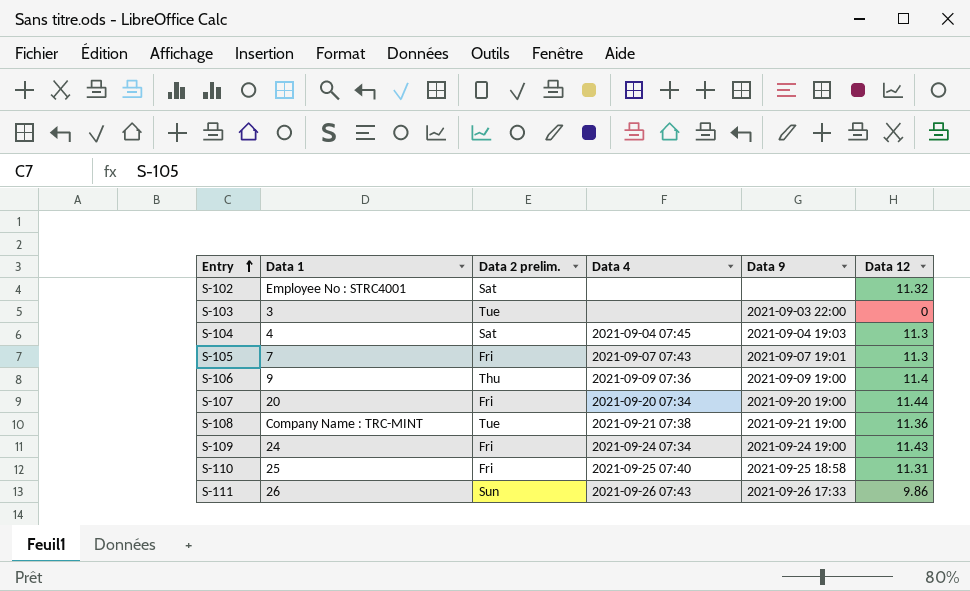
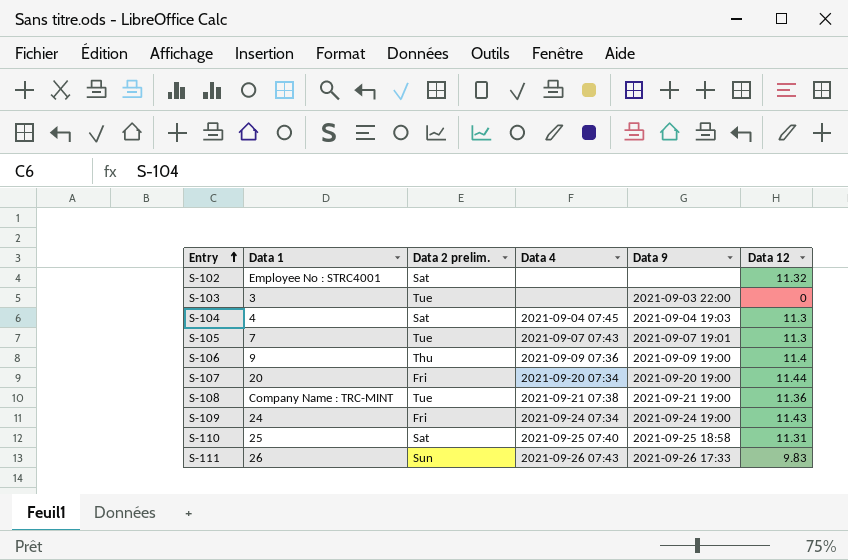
S-105 | Data 2 prelim.: Fri -> Tue
S-110 | Data 2 prelim.: Fri -> Sat
S-111 | Data 12: 9.86 -> 9.83

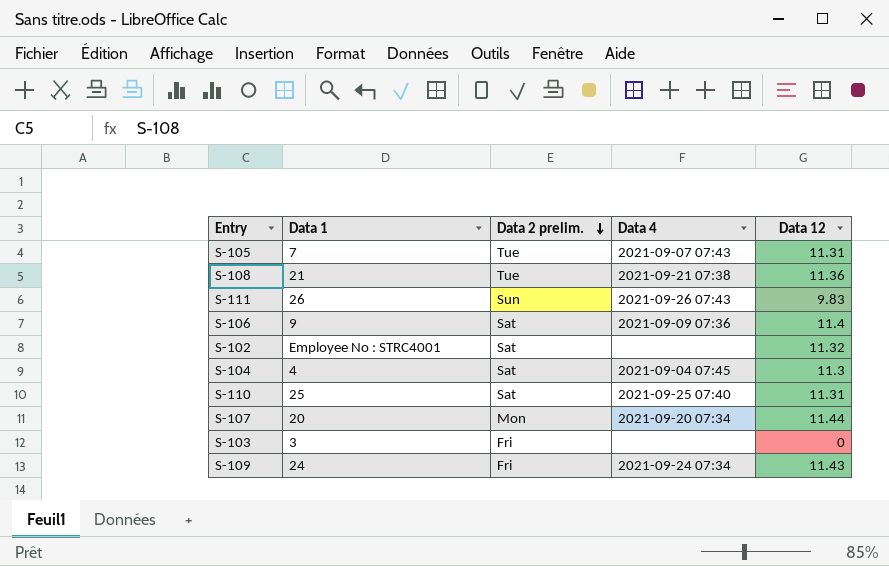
row order: Entry ascending -> Data 2 prelim. descending
column Data 9 | position: 5 -> none
S-105 | Data 12: 11.3 -> 11.31
S-108 | Data 1: Company Name : TRC-MINT -> 21
S-106 | Data 2 prelim.: Thu -> Sat
S-107 | Data 2 prelim.: Fri -> Mon
S-103 | Data 2 prelim.: Tue -> Fri

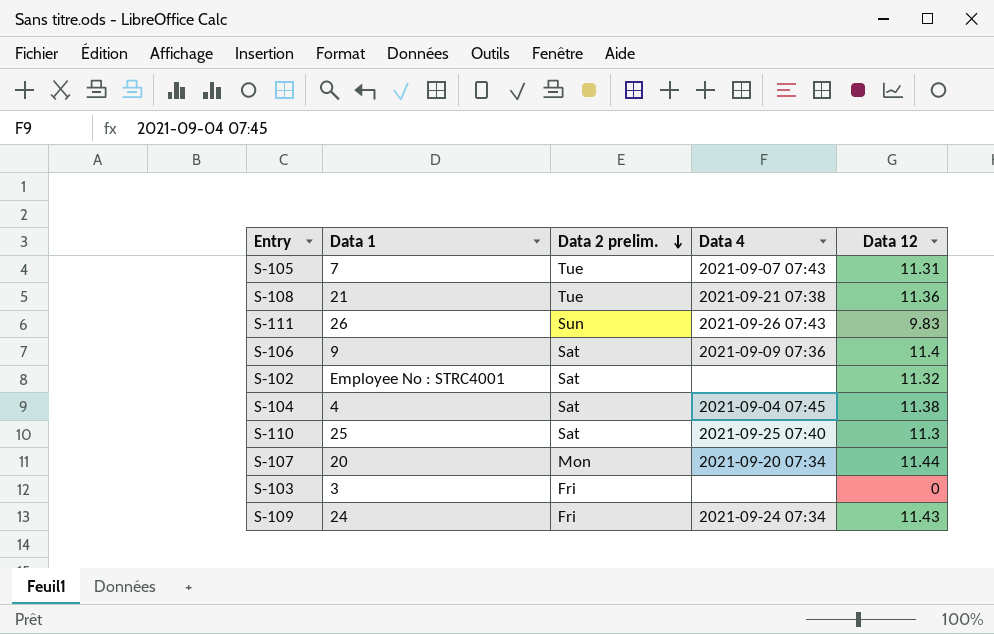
S-104 | Data 12: 11.3 -> 11.38
S-110 | Data 12: 11.31 -> 11.3

